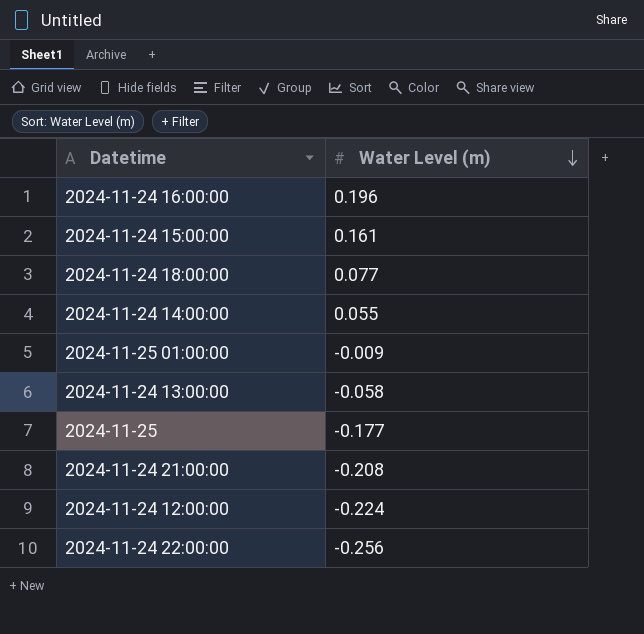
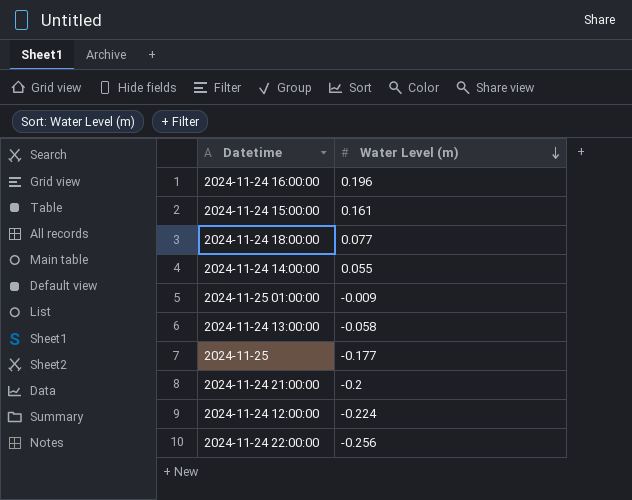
2024-11-24 21:00:00 | Water Level (m): -0.208 -> -0.2

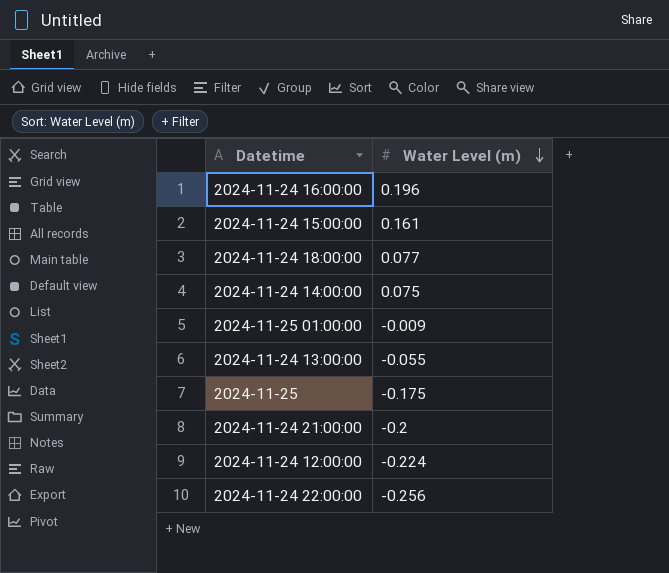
2024-11-24 14:00:00 | Water Level (m): 0.055 -> 0.075
2024-11-24 13:00:00 | Water Level (m): -0.058 -> -0.055
2024-11-25 | Water Level (m): -0.177 -> -0.175

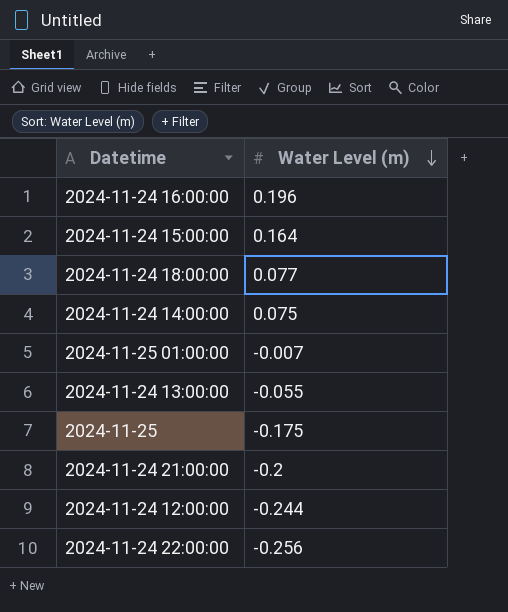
2024-11-24 15:00:00 | Water Level (m): 0.161 -> 0.164
2024-11-25 01:00:00 | Water Level (m): -0.009 -> -0.007
2024-11-24 12:00:00 | Water Level (m): -0.224 -> -0.244

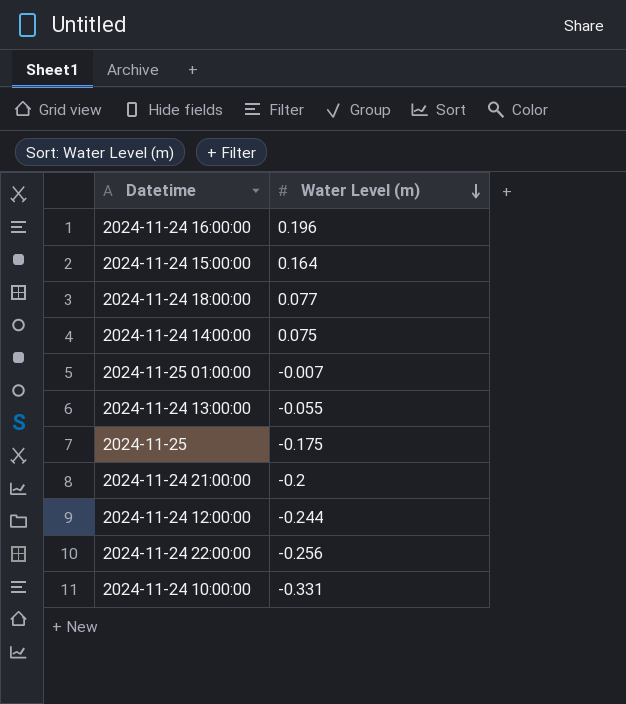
row 2024-11-24 10:00:00: none -> -0.331

